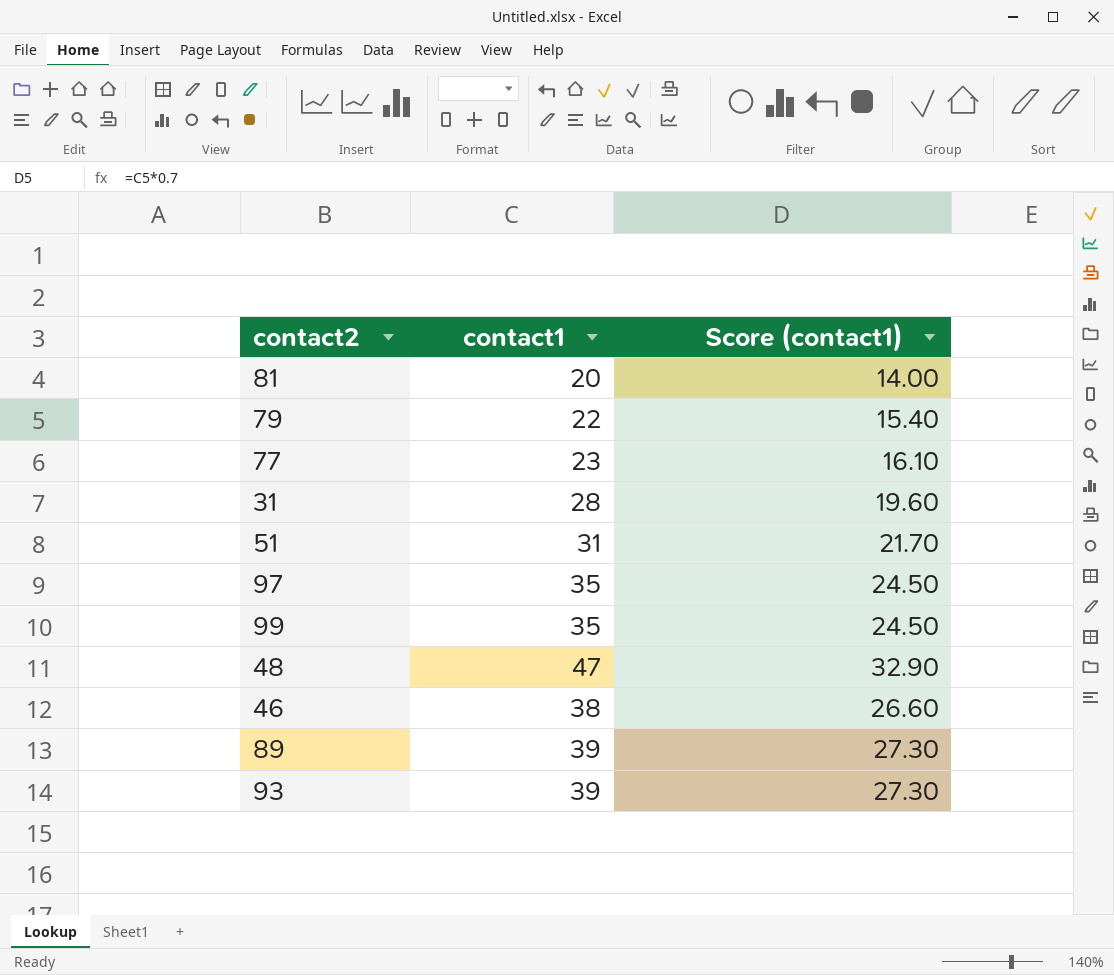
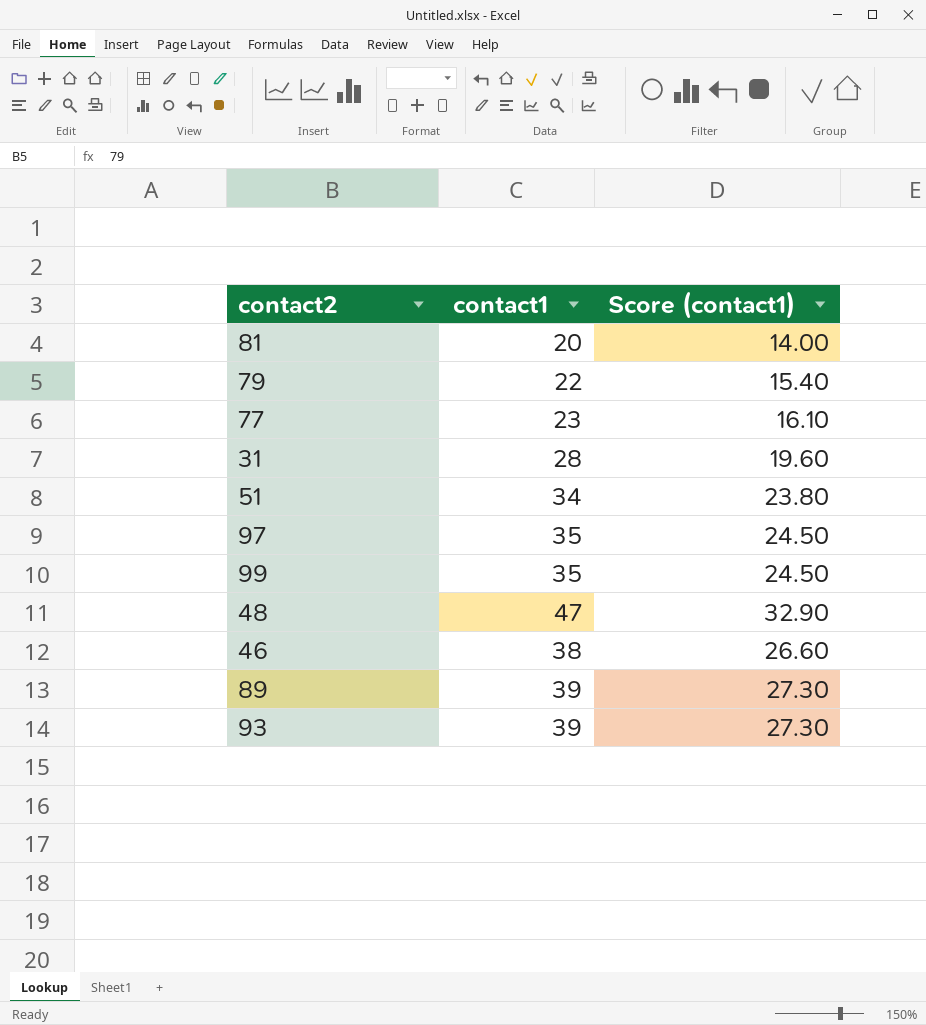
51 | contact1: 31 -> 34
51 | Score (contact1): 21.70 -> 23.80

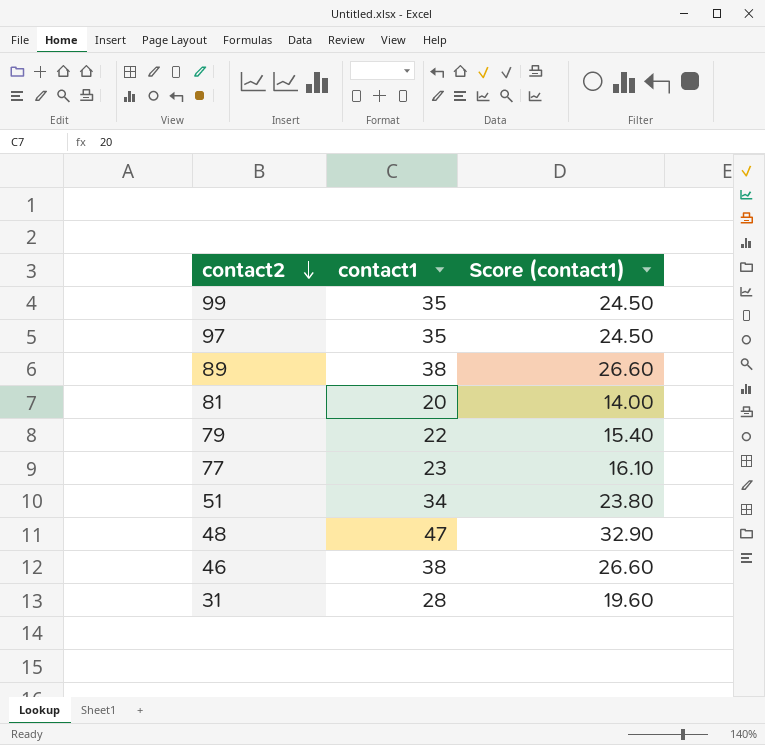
row order: none -> contact2 descending
row 93: 39 | 27.30 -> none
89 | contact1: 39 -> 38
89 | Score (contact1): 27.30 -> 26.60

